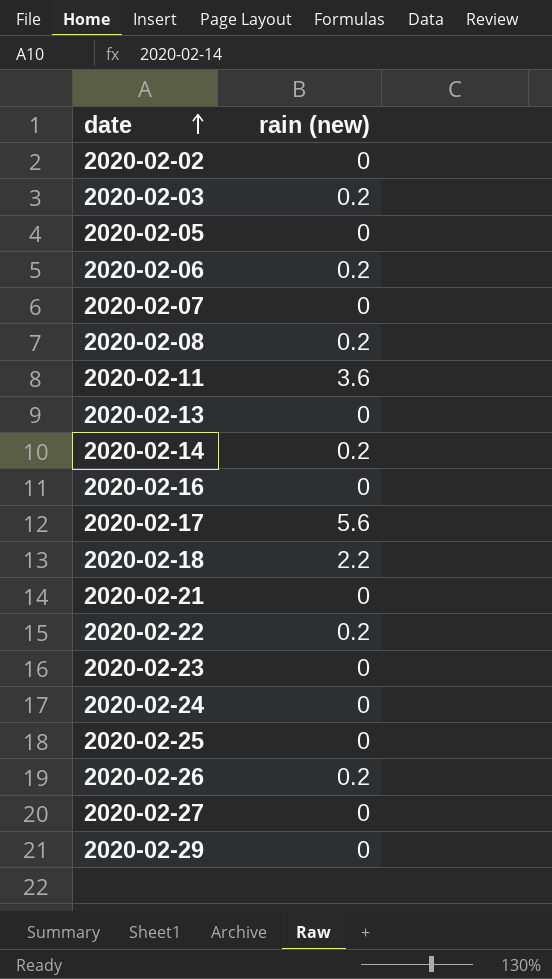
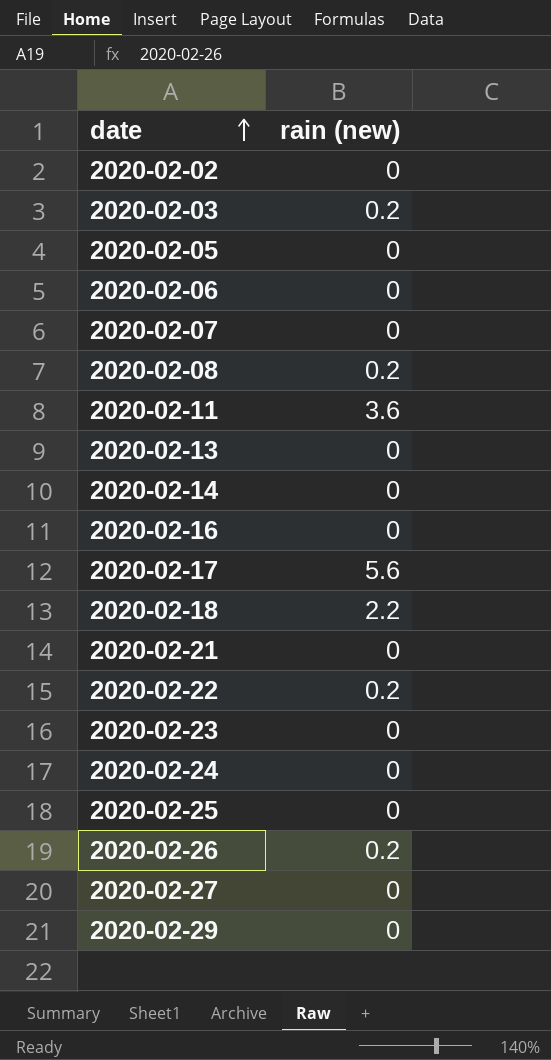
2020-02-06 | rain (new): 0.2 -> 0
2020-02-14 | rain (new): 0.2 -> 0

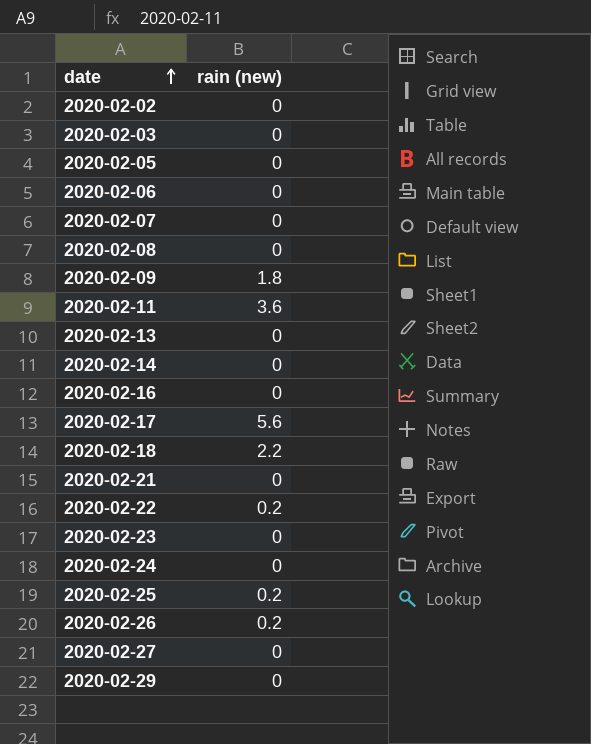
2020-02-03 | rain (new): 0.2 -> 0
2020-02-08 | rain (new): 0.2 -> 0
row 2020-02-09: none -> 1.8
2020-02-25 | rain (new): 0 -> 0.2

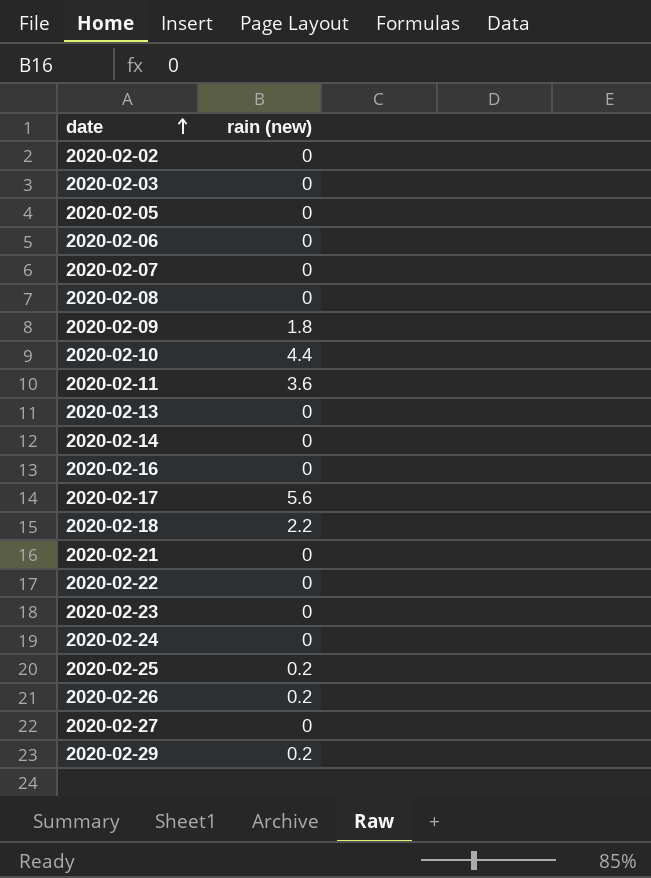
row 2020-02-10: none -> 4.4
2020-02-22 | rain (new): 0.2 -> 0
2020-02-29 | rain (new): 0 -> 0.2

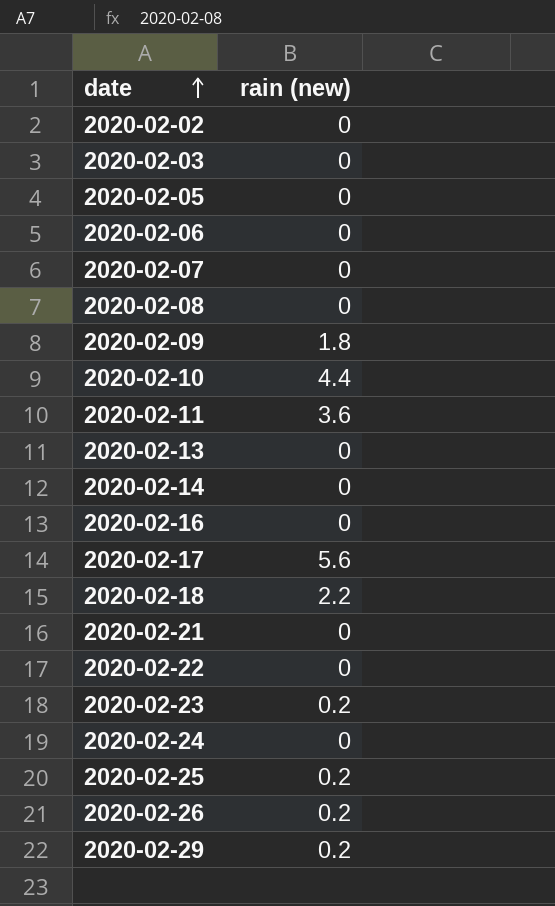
row 2020-02-27: 0 -> none
2020-02-23 | rain (new): 0 -> 0.2

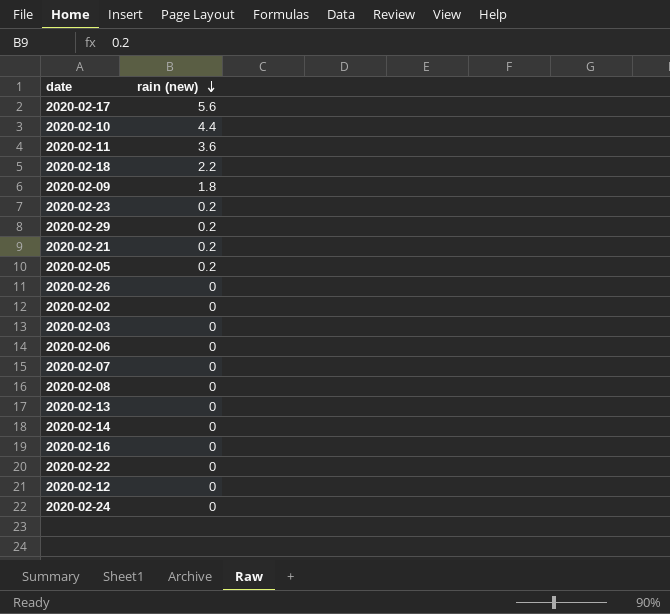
row order: date ascending -> rain (new) descending
row 2020-02-25: 0.2 -> none
2020-02-21 | rain (new): 0 -> 0.2
2020-02-05 | rain (new): 0 -> 0.2
2020-02-26 | rain (new): 0.2 -> 0
row 2020-02-12: none -> 0

